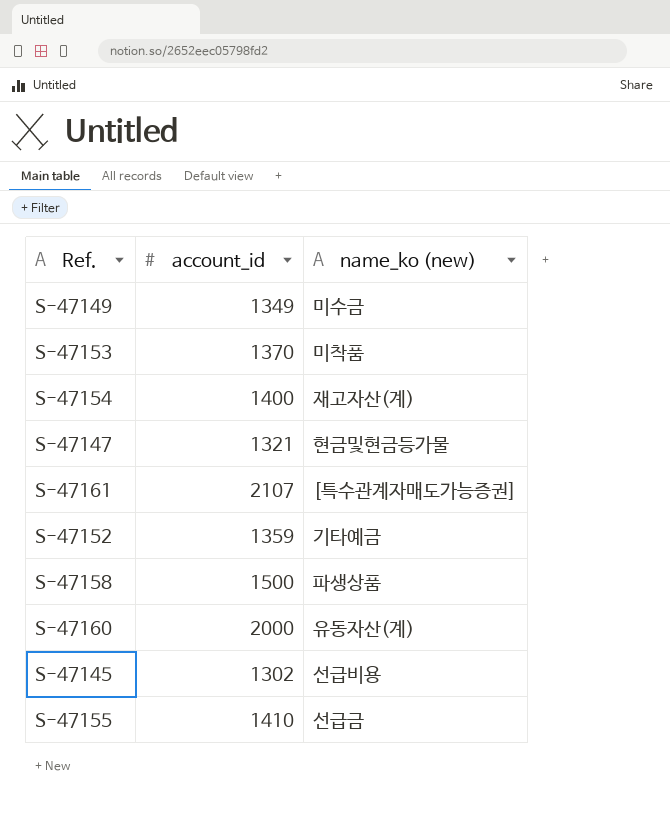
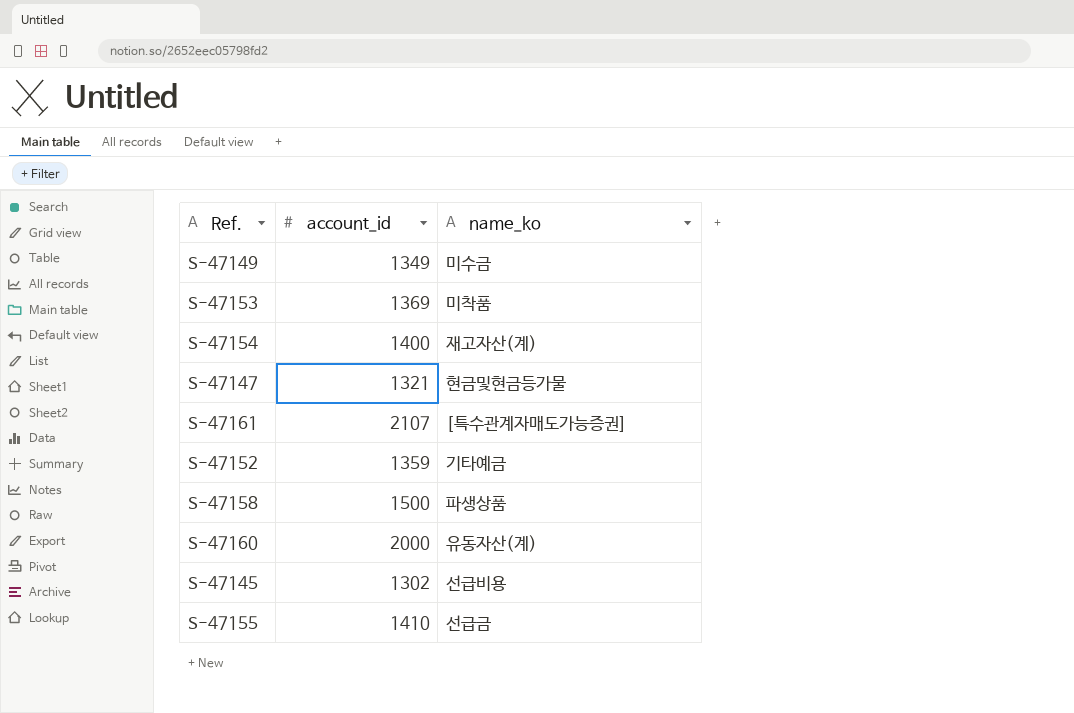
column name: name_ko (new) -> name_ko
S-47153 | account_id: 1370 -> 1369

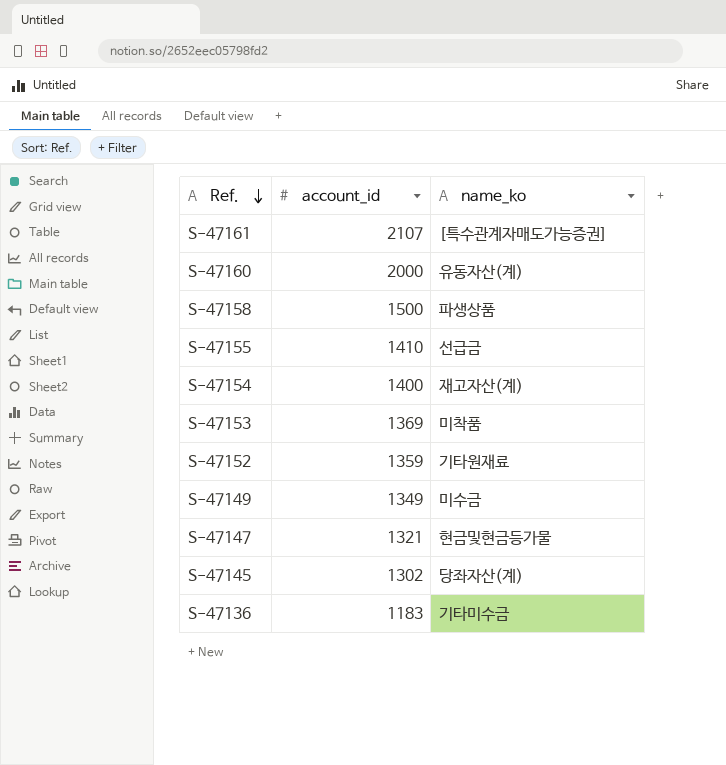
row order: none -> Ref. descending
S-47152 | name_ko: 기타예금 -> 기타원재료
S-47145 | name_ko: 선급비용 -> 당좌자산(계)
row S-47136: none -> 1183 | 기타미수금

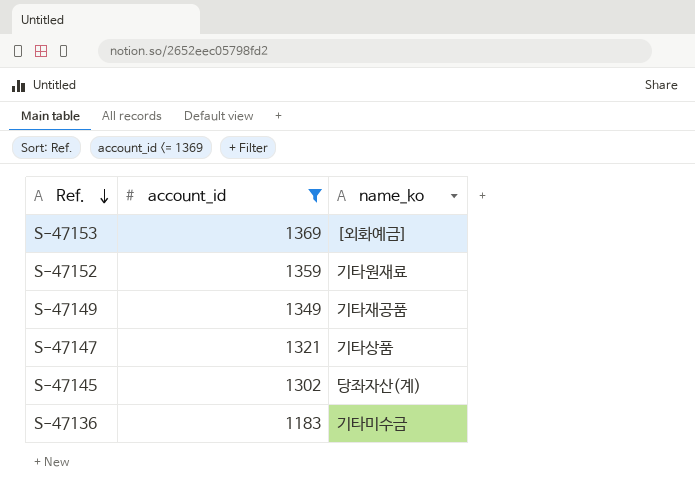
filter: none -> account_id <= 1369
S-47153 | name_ko: 미착품 -> [외화예금]
S-47149 | name_ko: 미수금 -> 기타재공품
S-47147 | name_ko: 현금및현금등가물 -> 기타상품

